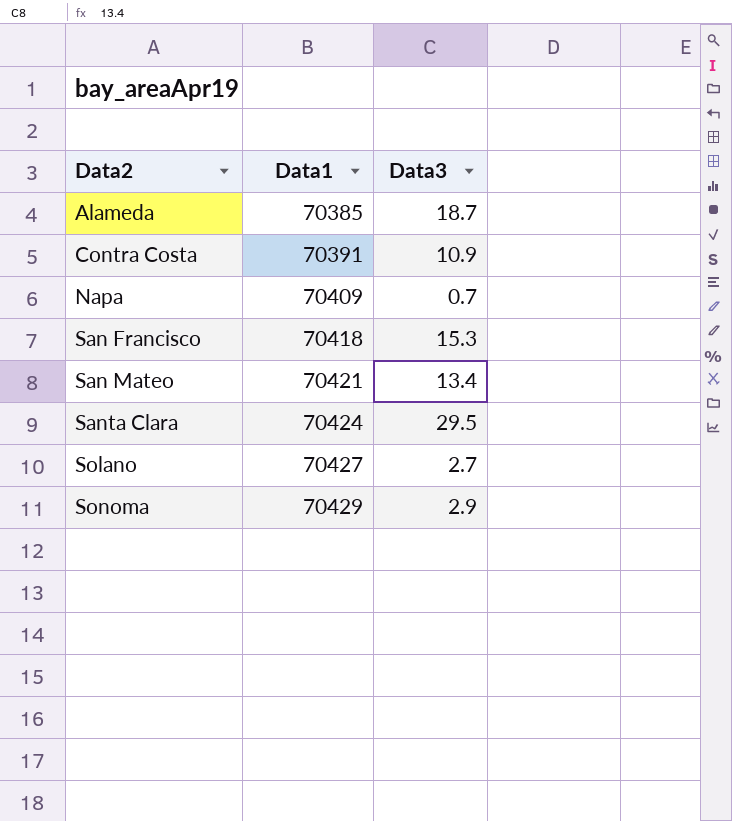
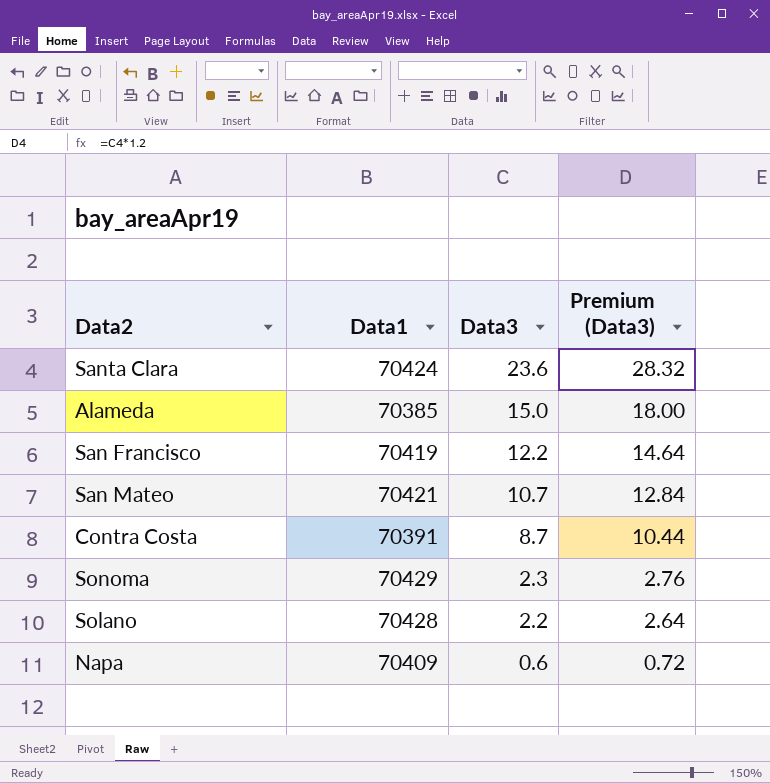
row order: Data2 ascending -> Data3 descending
column Premium (Data3) | formula: none -> [Data3] * 1.2
Santa Clara | Data3: 29.5 -> 23.6
Alameda | Data3: 18.7 -> 15.0
San Francisco | Data1: 70418 -> 70419
San Francisco | Data3: 15.3 -> 12.2
San Mateo | Data3: 13.4 -> 10.7
Contra Costa | Data3: 10.9 -> 8.7
Sonoma | Data3: 2.9 -> 2.3
Solano | Data1: 70427 -> 70428
Solano | Data3: 2.7 -> 2.2
Napa | Data3: 0.7 -> 0.6

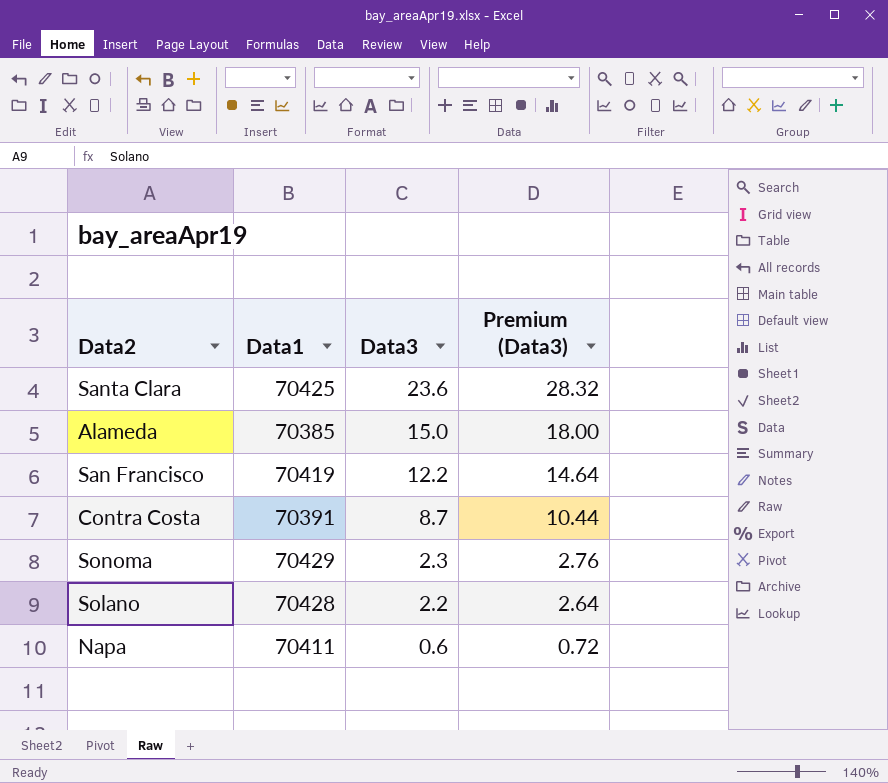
row San Mateo: 70421 | 10.7 | 12.84 -> none
Santa Clara | Data1: 70424 -> 70425
Napa | Data1: 70409 -> 70411

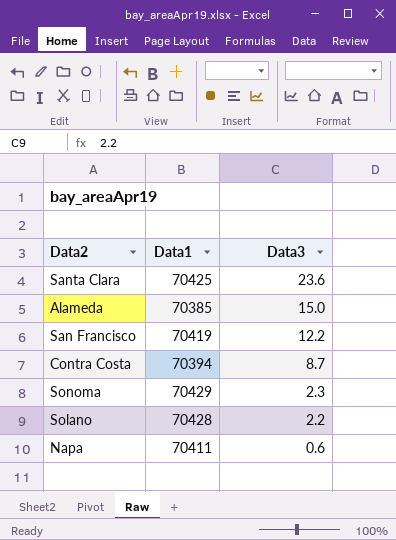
column Premium (Data3) | formula: [Data3] * 1.2 -> none
Contra Costa | Data1: 70391 -> 70394

